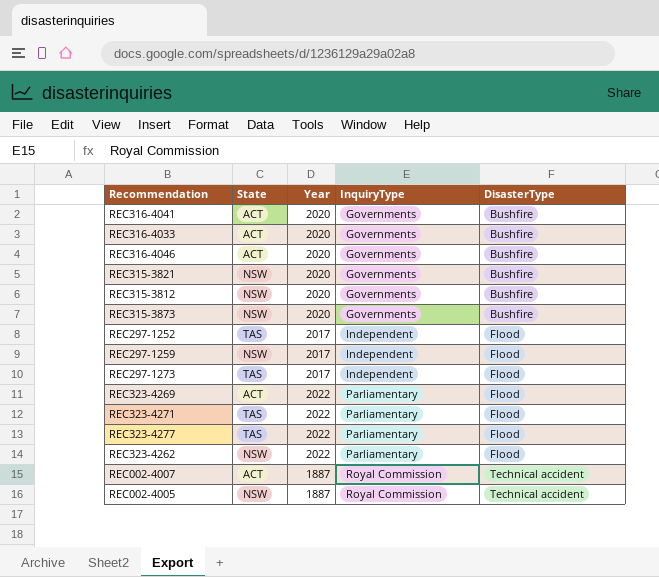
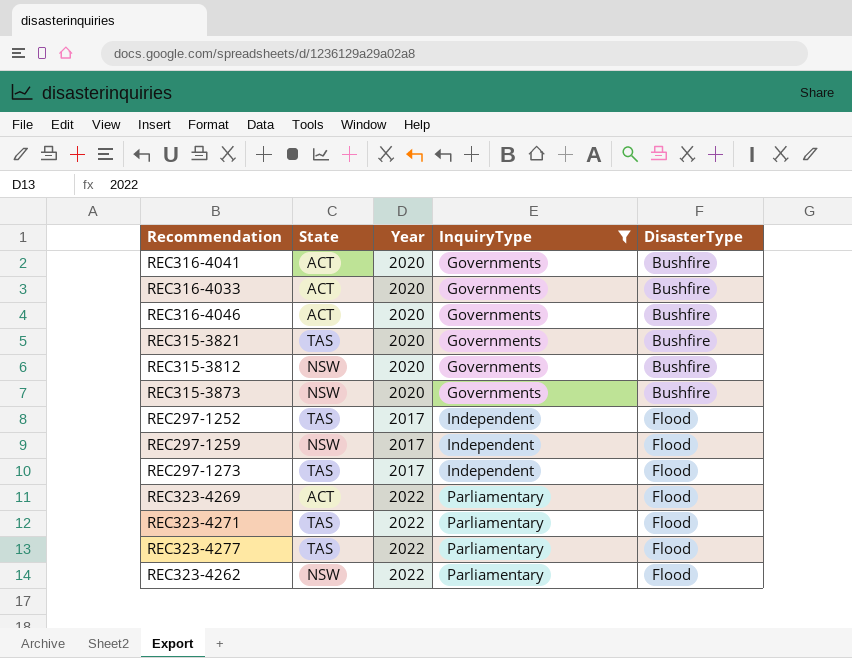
filter: none -> InquiryType != Royal Commission
REC315-3821 | State: NSW -> TAS

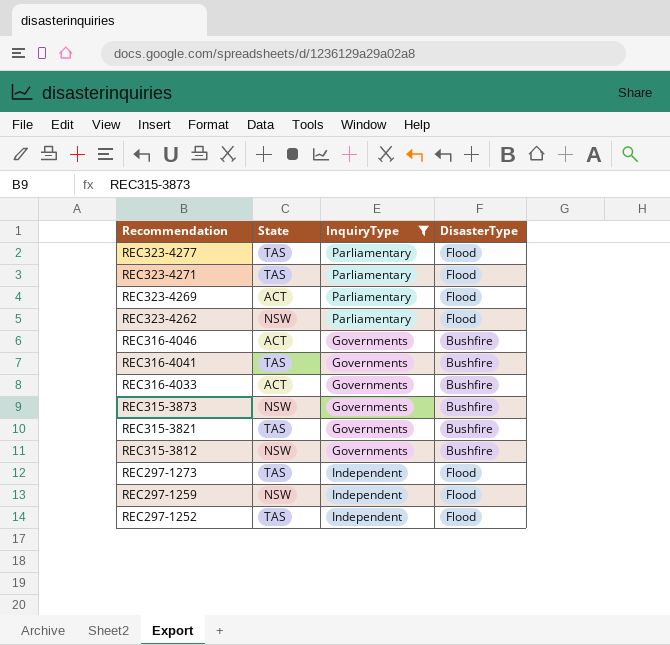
row order: InquiryType ascending -> Recommendation descending
column Year | position: 3 -> none
REC316-4041 | State: ACT -> TAS

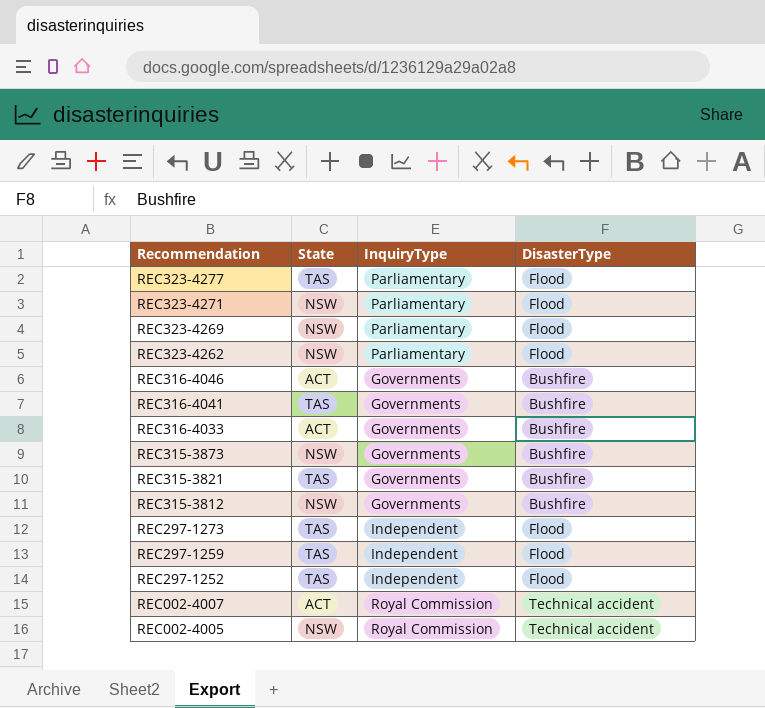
filter: InquiryType != Royal Commission -> none
REC323-4271 | State: TAS -> NSW
REC323-4269 | State: ACT -> NSW
REC297-1259 | State: NSW -> TAS

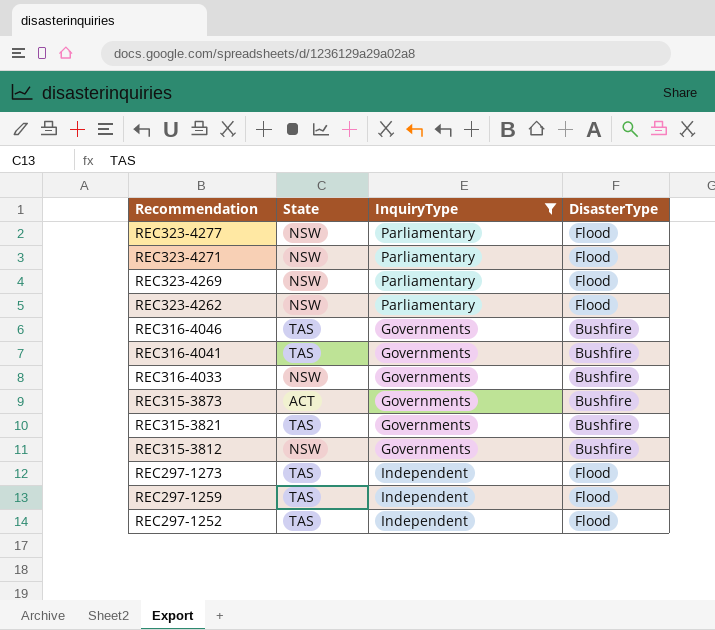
filter: none -> InquiryType != Royal Commission
REC323-4277 | State: TAS -> NSW
REC316-4046 | State: ACT -> TAS
REC316-4033 | State: ACT -> NSW
REC315-3873 | State: NSW -> ACT

